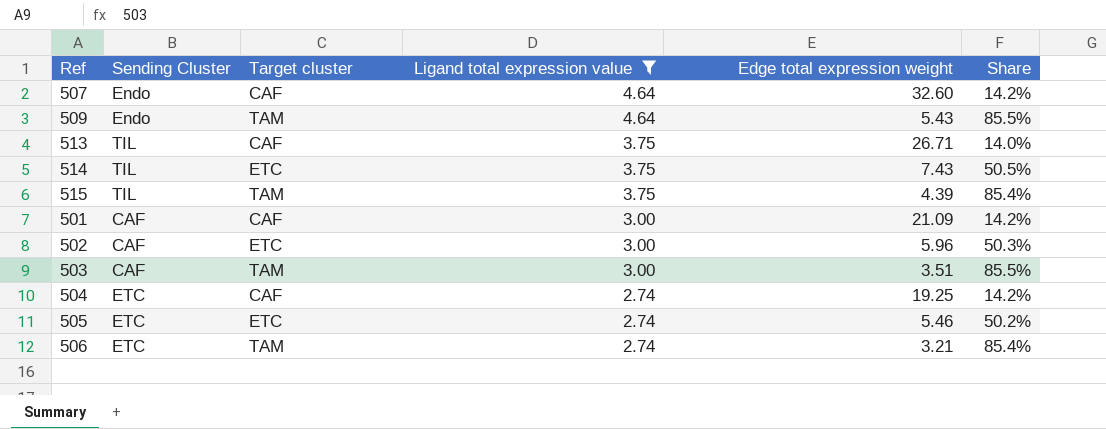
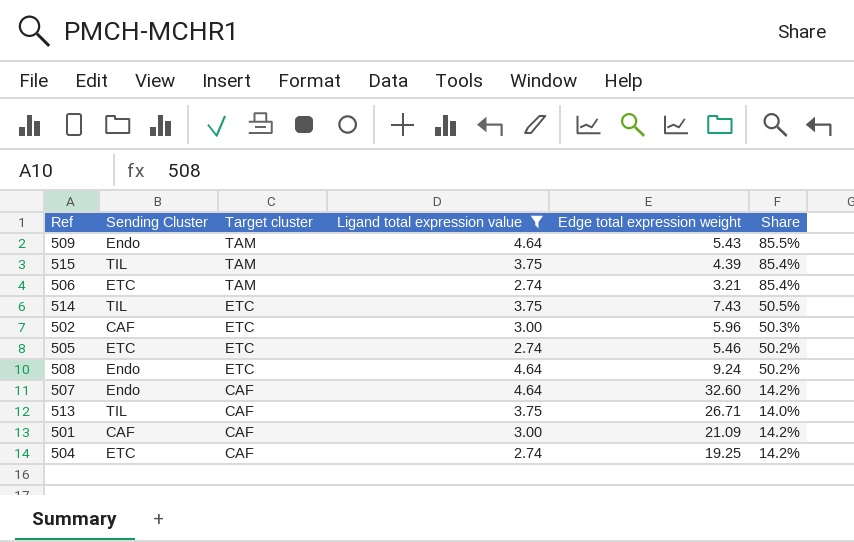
row order: Ligand total expression value descending -> Target cluster descending
row 503: CAF | TAM | 3.00 | 3.51 | 85.5% -> none
row 508: none -> Endo | ETC | 4.64 | 9.24 | 50.2%

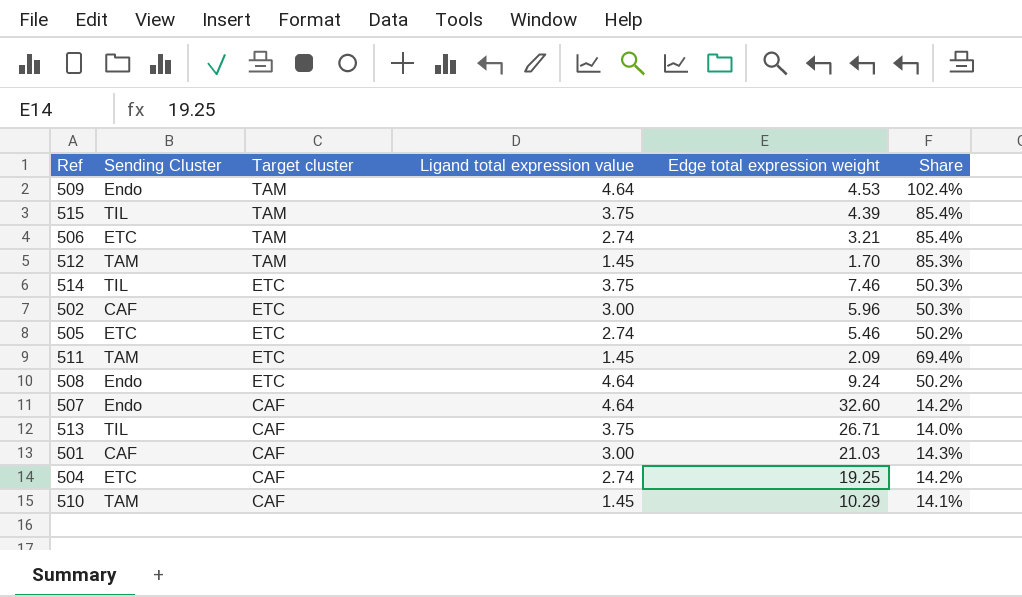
filter: Ligand total expression value != 1.45 -> none
509 | Edge total expression weight: 5.43 -> 4.53
509 | Share: 85.5% -> 102.4%
514 | Edge total expression weight: 7.43 -> 7.46
514 | Share: 50.5% -> 50.3%
501 | Edge total expression weight: 21.09 -> 21.03
501 | Share: 14.2% -> 14.3%

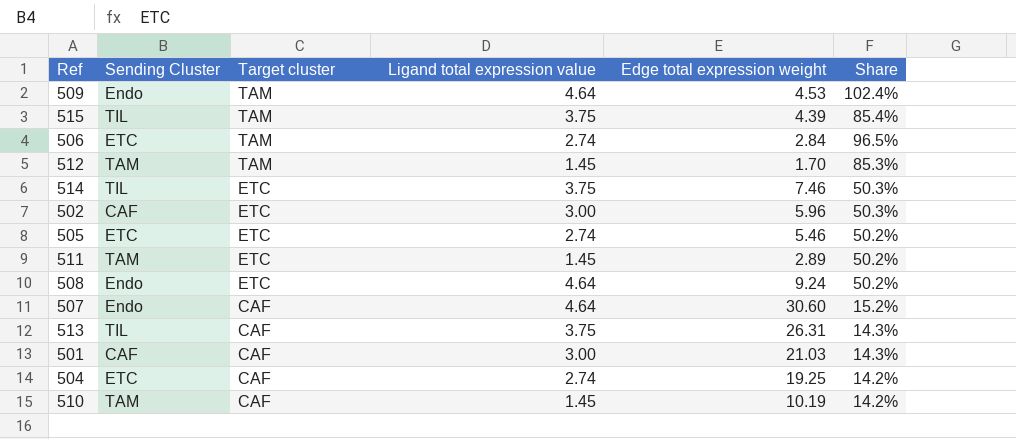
506 | Edge total expression weight: 3.21 -> 2.84
506 | Share: 85.4% -> 96.5%
511 | Edge total expression weight: 2.09 -> 2.89
511 | Share: 69.4% -> 50.2%
507 | Edge total expression weight: 32.60 -> 30.60
507 | Share: 14.2% -> 15.2%
513 | Edge total expression weight: 26.71 -> 26.31
513 | Share: 14.0% -> 14.3%
510 | Edge total expression weight: 10.29 -> 10.19
510 | Share: 14.1% -> 14.2%

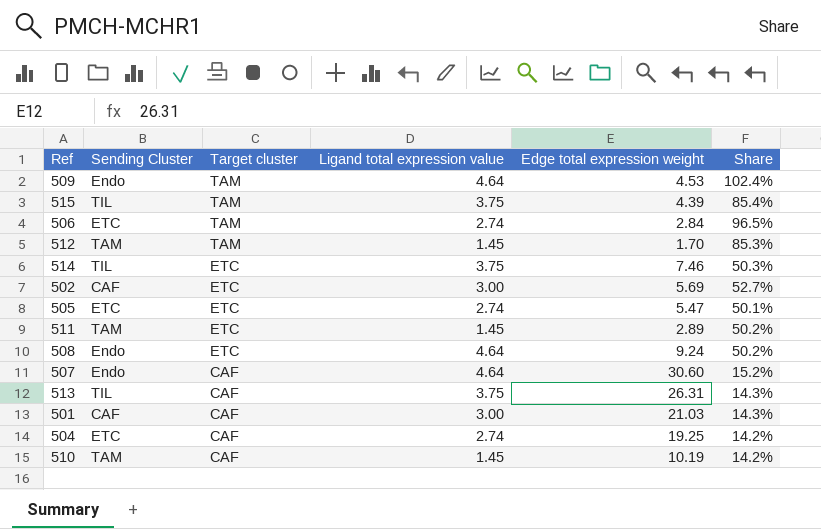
502 | Edge total expression weight: 5.96 -> 5.69
502 | Share: 50.3% -> 52.7%
505 | Edge total expression weight: 5.46 -> 5.47
505 | Share: 50.2% -> 50.1%

